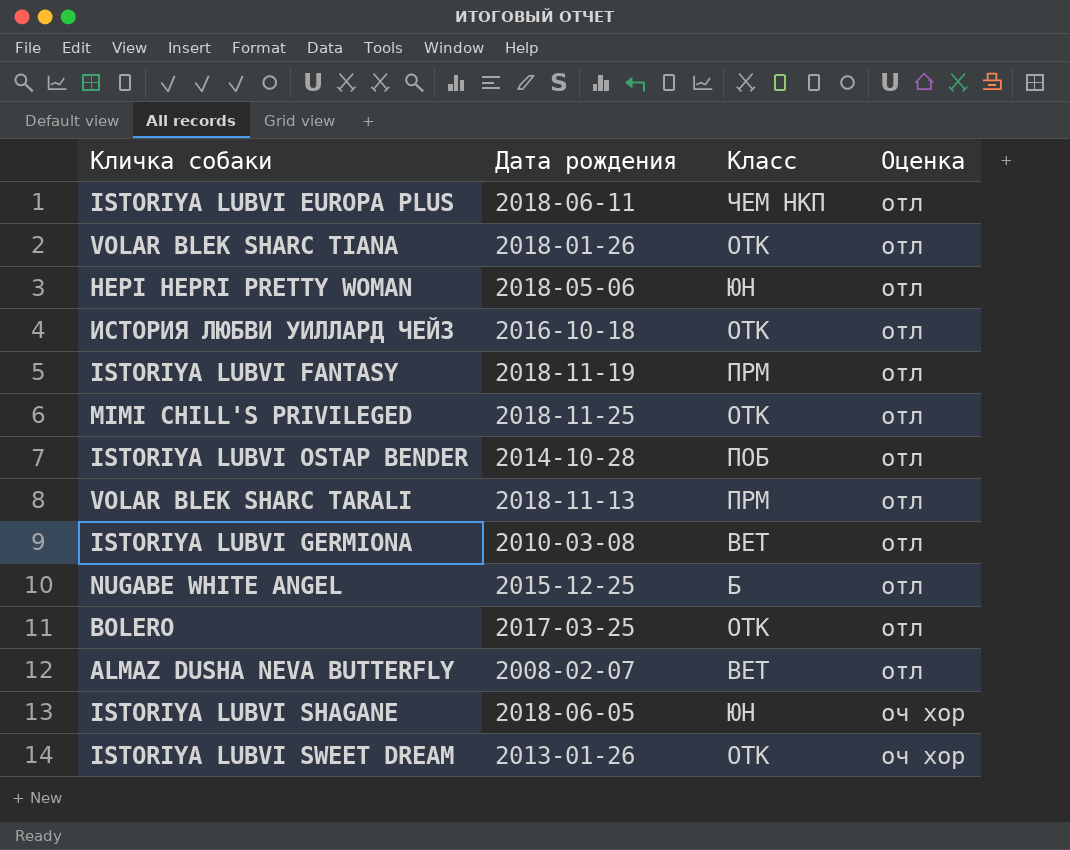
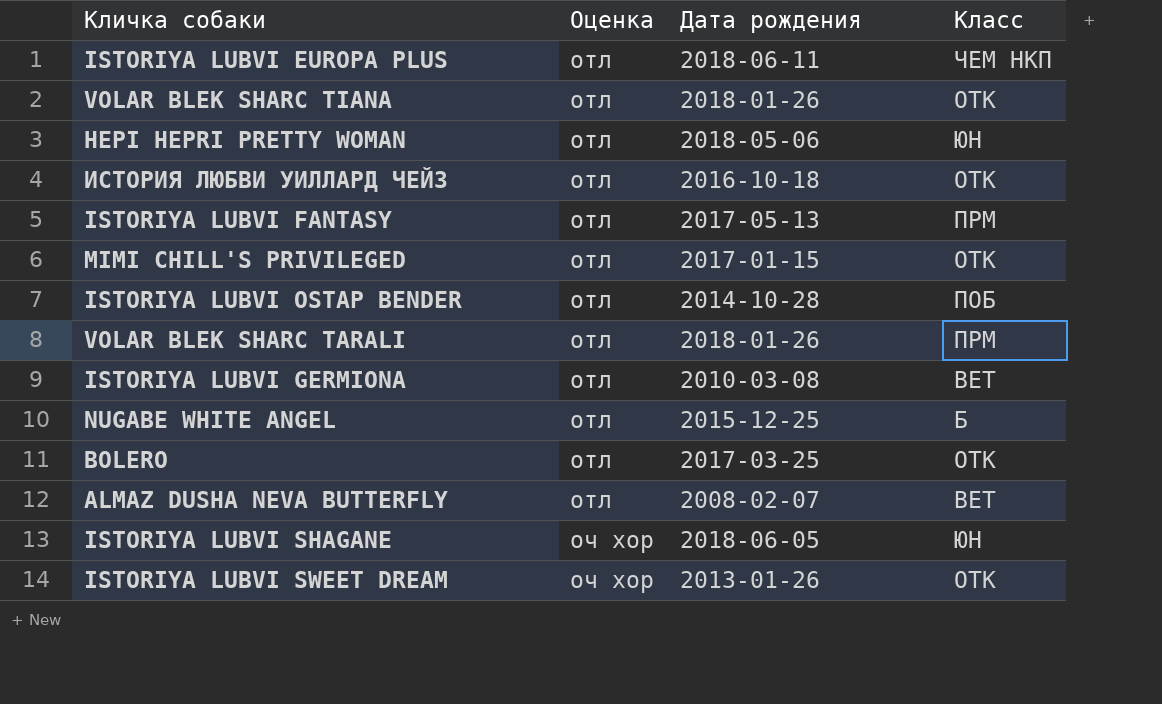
column Оценка | position: 4 -> 2
ISTORIYA LUBVI FANTASY | Дата рождения: 2018-11-19 -> 2017-05-13
MIMI CHILL'S PRIVILEGED | Дата рождения: 2018-11-25 -> 2017-01-15
VOLAR BLEK SHARC TARALI | Дата рождения: 2018-11-13 -> 2018-01-26

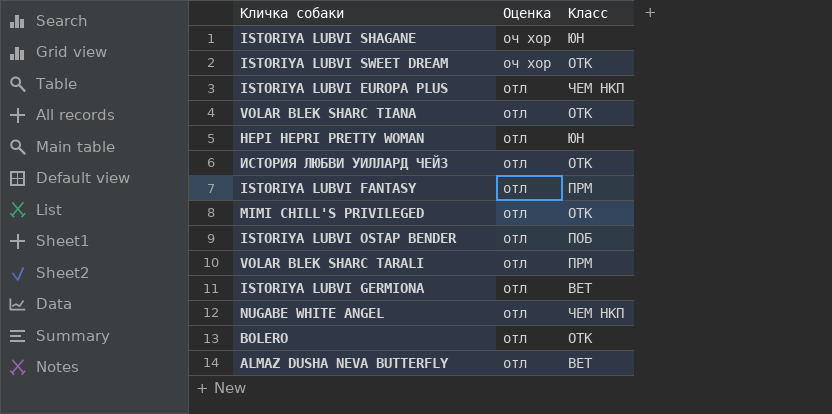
row order: Оценка ascending -> Оценка descending
column Дата рождения | position: 3 -> none
NUGABE WHITE ANGEL | Класс: Б -> ЧЕМ НКП

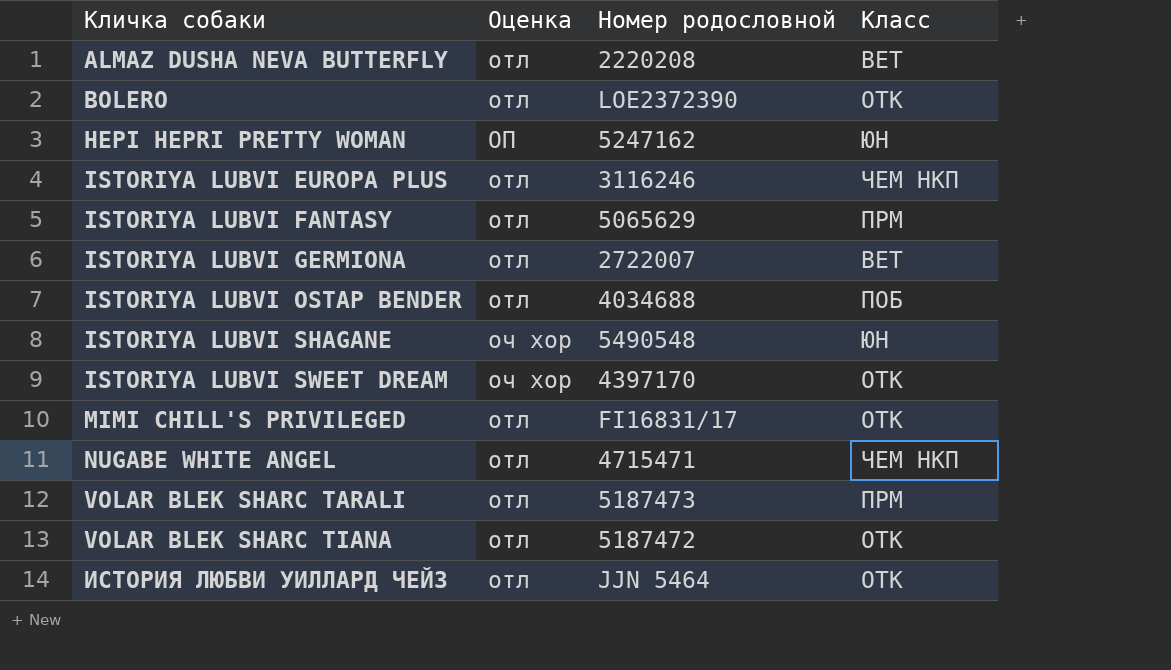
row order: Оценка descending -> Кличка собаки ascending
column Номер родословной | position: none -> 3
HEPI HEPRI PRETTY WOMAN | Оценка: отл -> ОП

